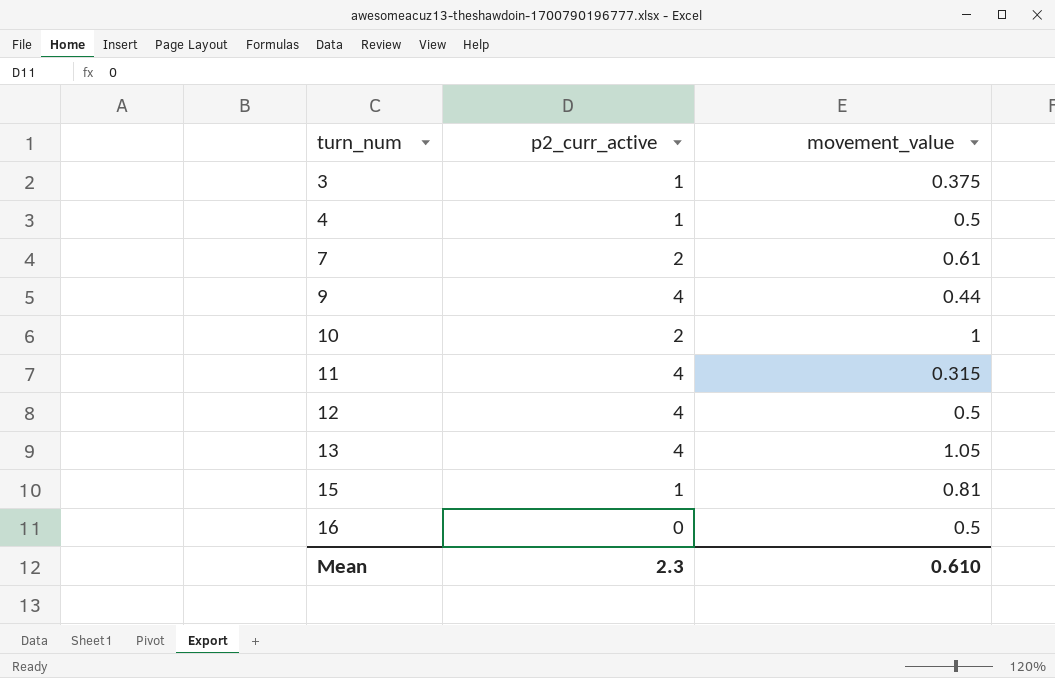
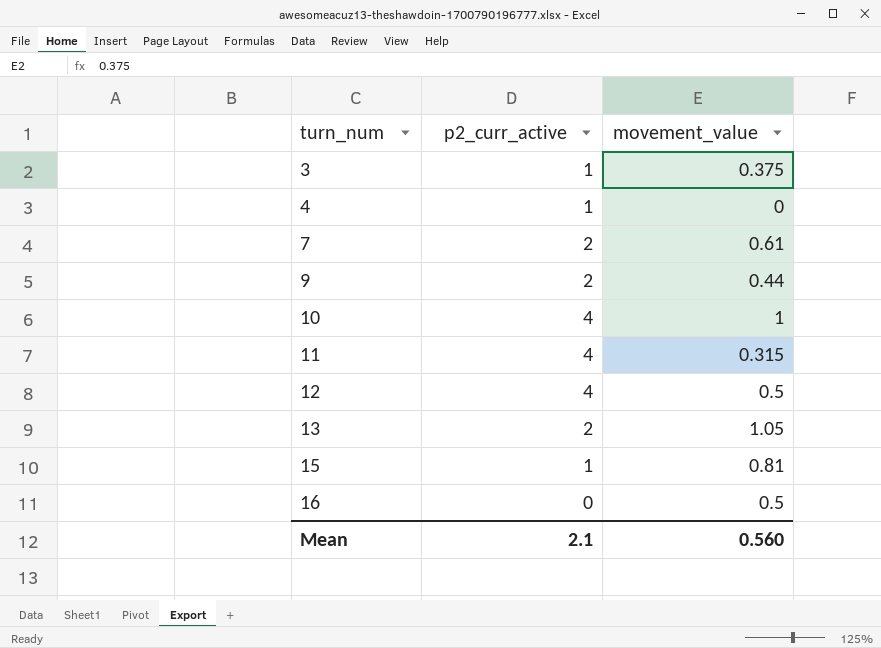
4 | movement_value: 0.5 -> 0
9 | p2_curr_active: 4 -> 2
10 | p2_curr_active: 2 -> 4
13 | p2_curr_active: 4 -> 2
Mean | p2_curr_active: 2.3 -> 2.1
Mean | movement_value: 0.610 -> 0.560

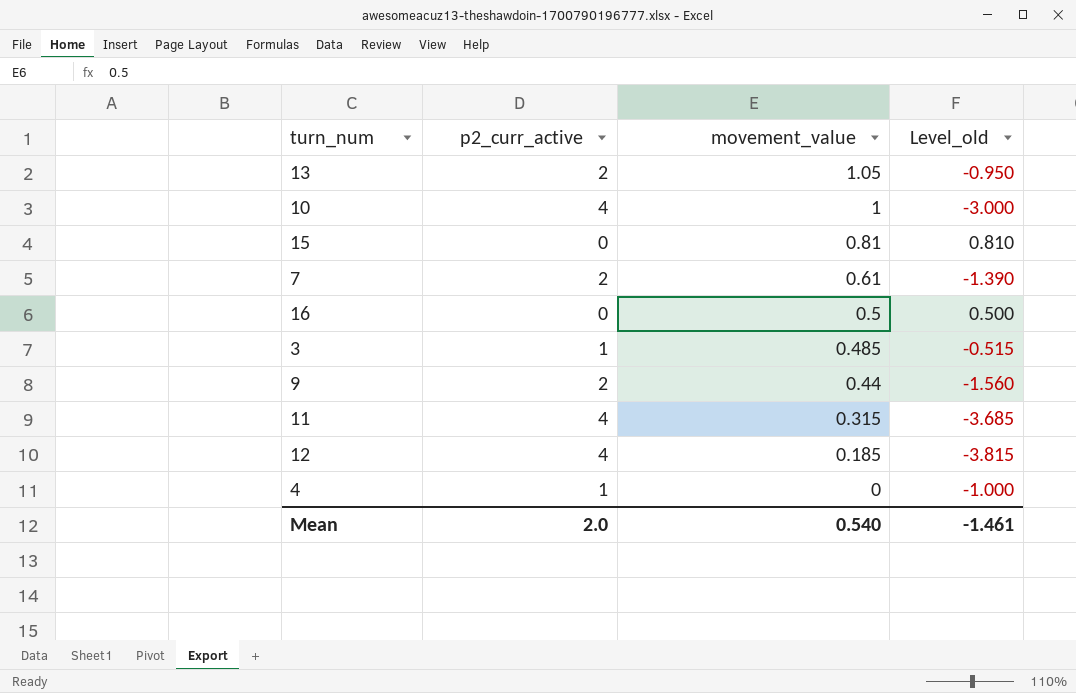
row order: turn_num ascending -> movement_value descending
column Level_old | formula: none -> [movement_value] - [p2_curr_active]
15 | p2_curr_active: 1 -> 0
3 | movement_value: 0.375 -> 0.485
12 | movement_value: 0.5 -> 0.185
Mean | p2_curr_active: 2.1 -> 2.0
Mean | movement_value: 0.560 -> 0.540

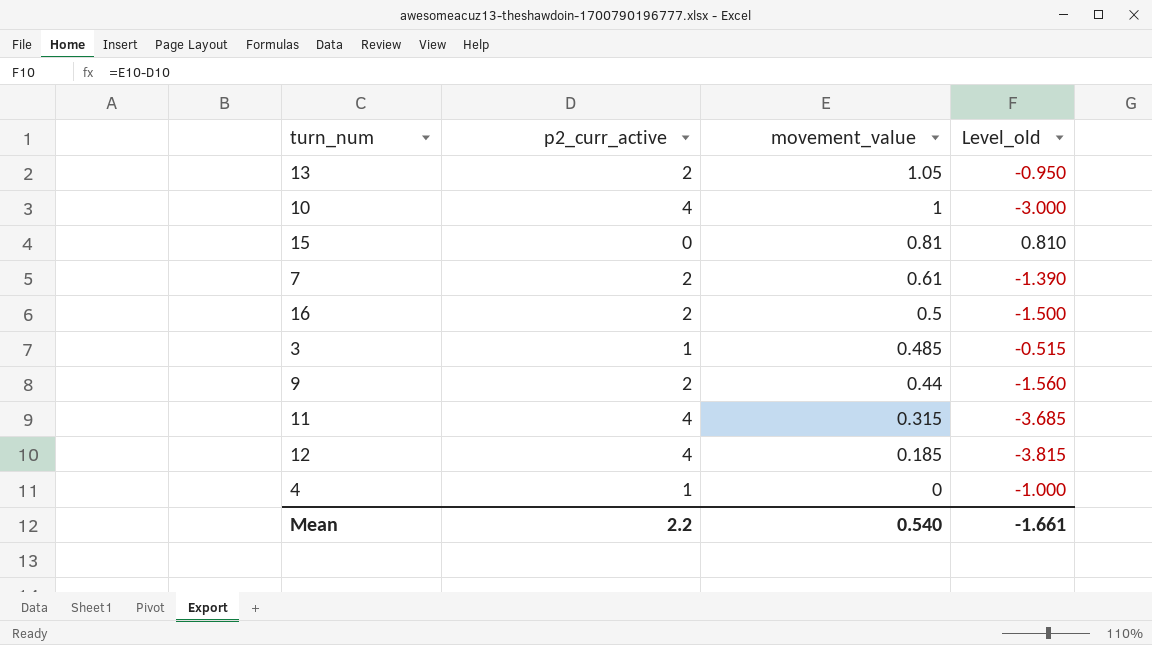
16 | p2_curr_active: 0 -> 2
16 | Level_old: 0.500 -> -1.500
Mean | p2_curr_active: 2.0 -> 2.2
Mean | Level_old: -1.461 -> -1.661

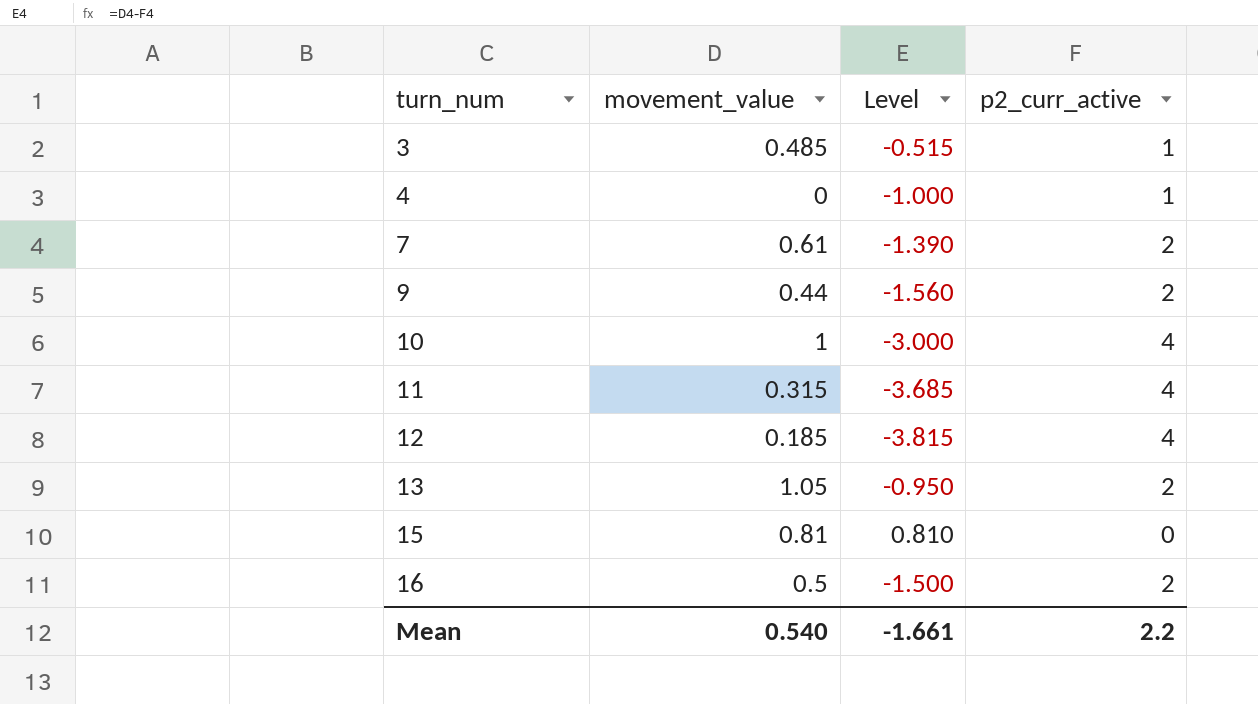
row order: movement_value descending -> turn_num ascending
column name: Level_old -> Level
column p2_curr_active | position: 2 -> 4

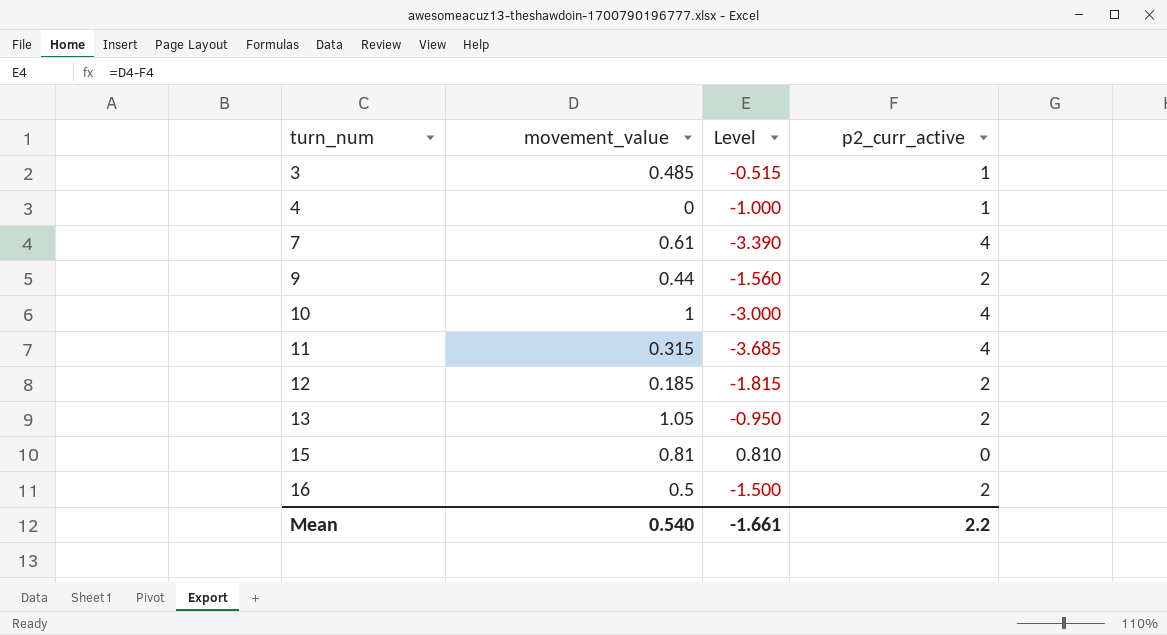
7 | Level: -1.390 -> -3.390
7 | p2_curr_active: 2 -> 4
12 | Level: -3.815 -> -1.815
12 | p2_curr_active: 4 -> 2

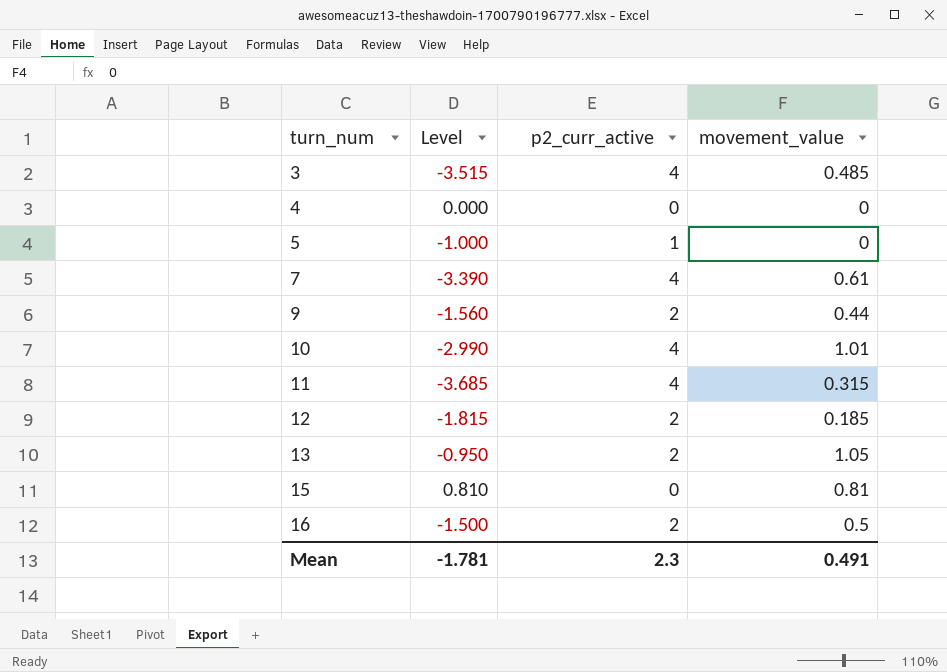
column movement_value | position: 2 -> 4
3 | Level: -0.515 -> -3.515
3 | p2_curr_active: 1 -> 4
4 | Level: -1.000 -> 0.000
4 | p2_curr_active: 1 -> 0
row 5: none -> -1.000 | 1 | 0
10 | Level: -3.000 -> -2.990
10 | movement_value: 1 -> 1.01
Mean | Level: -1.661 -> -1.781
Mean | p2_curr_active: 2.2 -> 2.3
Mean | movement_value: 0.540 -> 0.491

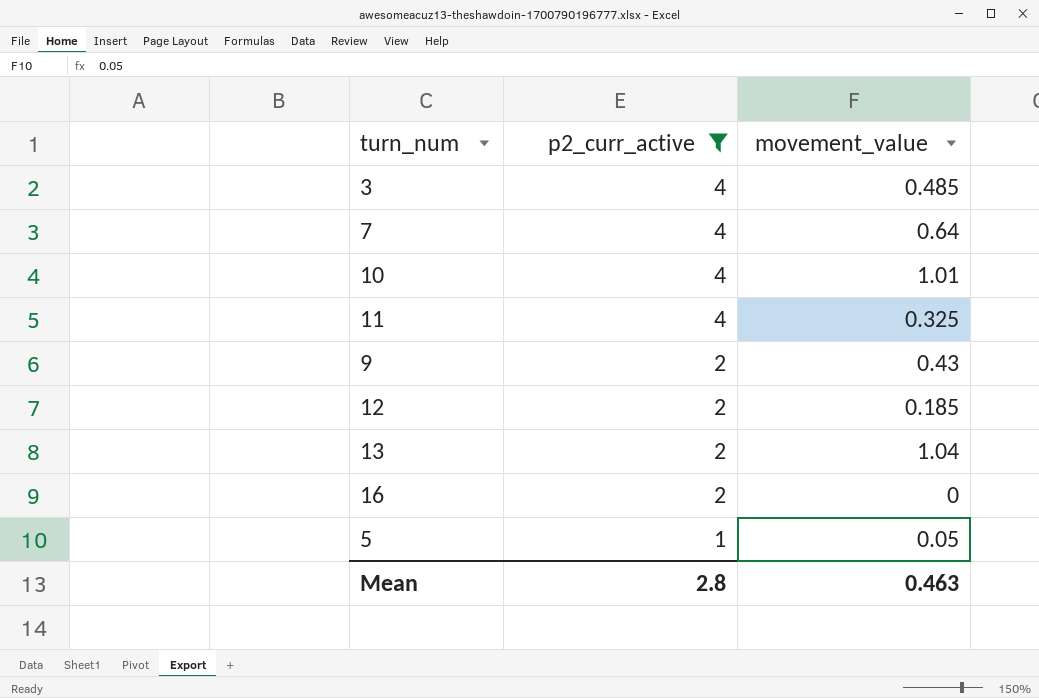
filter: none -> p2_curr_active != 0
row order: turn_num ascending -> p2_curr_active descending
column Level | formula: [movement_value] - [p2_curr_active] -> none
7 | movement_value: 0.61 -> 0.64
11 | movement_value: 0.315 -> 0.325
9 | movement_value: 0.44 -> 0.43
13 | movement_value: 1.05 -> 1.04
16 | movement_value: 0.5 -> 0
5 | movement_value: 0 -> 0.05
Mean | p2_curr_active: 2.3 -> 2.8
Mean | movement_value: 0.491 -> 0.463

